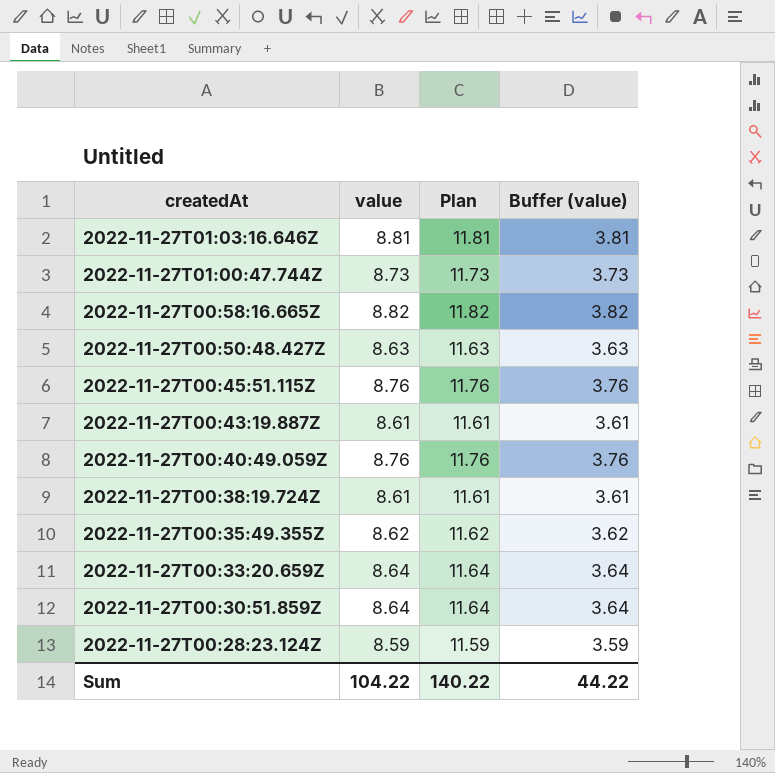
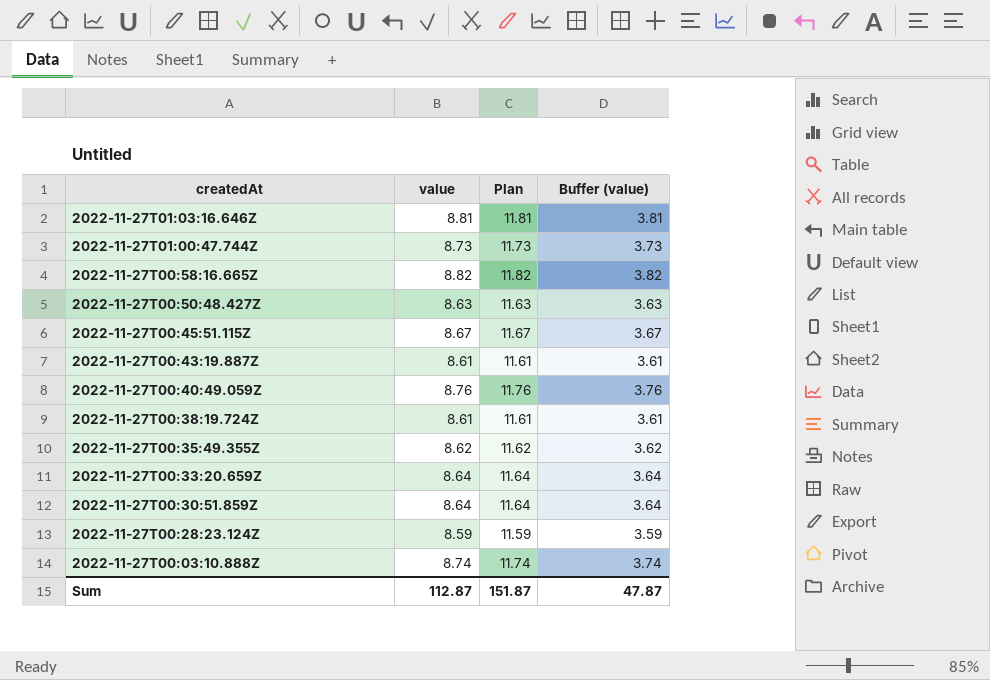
2022-11-27T00:45:51.115Z | value: 8.76 -> 8.67
2022-11-27T00:45:51.115Z | Plan: 11.76 -> 11.67
2022-11-27T00:45:51.115Z | Buffer (value): 3.76 -> 3.67
row 2022-11-27T00:03:10.888Z: none -> 8.74 | 11.74 | 3.74
Sum | value: 104.22 -> 112.87
Sum | Plan: 140.22 -> 151.87
Sum | Buffer (value): 44.22 -> 47.87

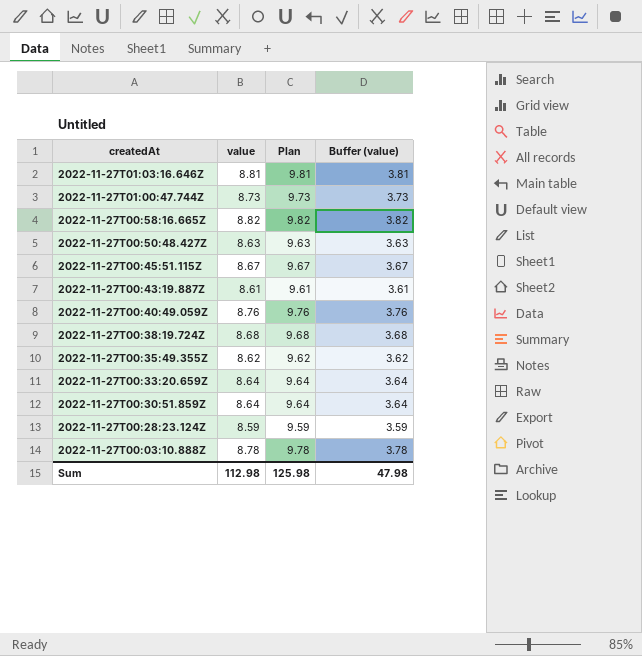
column Plan | formula: [value] + 3 -> [value] + 1
2022-11-27T00:38:19.724Z | value: 8.61 -> 8.68
2022-11-27T00:38:19.724Z | Buffer (value): 3.61 -> 3.68
2022-11-27T00:03:10.888Z | value: 8.74 -> 8.78
2022-11-27T00:03:10.888Z | Buffer (value): 3.74 -> 3.78
Sum | value: 112.87 -> 112.98
Sum | Plan: 151.87 -> 125.98
Sum | Buffer (value): 47.87 -> 47.98

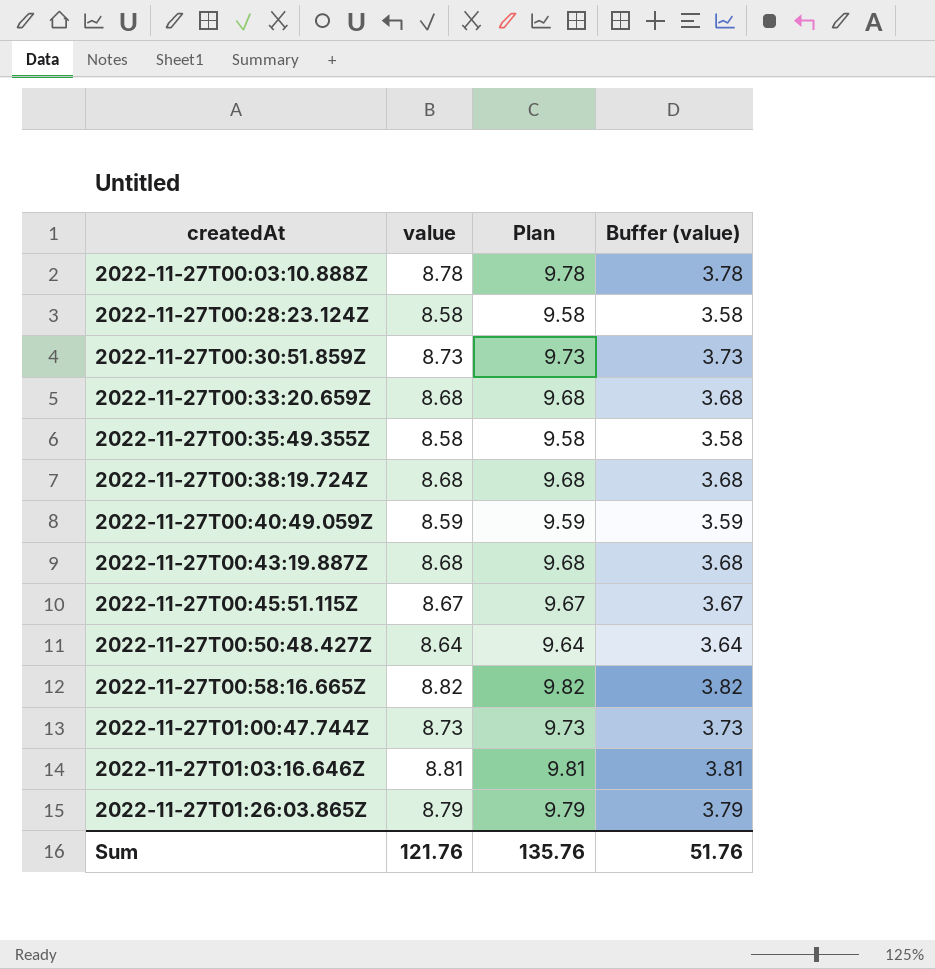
row order: createdAt descending -> createdAt ascending
2022-11-27T00:28:23.124Z | value: 8.59 -> 8.58
2022-11-27T00:28:23.124Z | Plan: 9.59 -> 9.58
2022-11-27T00:28:23.124Z | Buffer (value): 3.59 -> 3.58
2022-11-27T00:30:51.859Z | value: 8.64 -> 8.73
2022-11-27T00:30:51.859Z | Plan: 9.64 -> 9.73
2022-11-27T00:30:51.859Z | Buffer (value): 3.64 -> 3.73
2022-11-27T00:33:20.659Z | value: 8.64 -> 8.68
2022-11-27T00:33:20.659Z | Plan: 9.64 -> 9.68
2022-11-27T00:33:20.659Z | Buffer (value): 3.64 -> 3.68
2022-11-27T00:35:49.355Z | value: 8.62 -> 8.58
2022-11-27T00:35:49.355Z | Plan: 9.62 -> 9.58
2022-11-27T00:35:49.355Z | Buffer (value): 3.62 -> 3.58
2022-11-27T00:40:49.059Z | value: 8.76 -> 8.59
2022-11-27T00:40:49.059Z | Plan: 9.76 -> 9.59
2022-11-27T00:40:49.059Z | Buffer (value): 3.76 -> 3.59
2022-11-27T00:43:19.887Z | value: 8.61 -> 8.68
2022-11-27T00:43:19.887Z | Plan: 9.61 -> 9.68
2022-11-27T00:43:19.887Z | Buffer (value): 3.61 -> 3.68
2022-11-27T00:50:48.427Z | value: 8.63 -> 8.64
2022-11-27T00:50:48.427Z | Plan: 9.63 -> 9.64
2022-11-27T00:50:48.427Z | Buffer (value): 3.63 -> 3.64
row 2022-11-27T01:26:03.865Z: none -> 8.79 | 9.79 | 3.79
Sum | value: 112.98 -> 121.76
Sum | Plan: 125.98 -> 135.76
Sum | Buffer (value): 47.98 -> 51.76

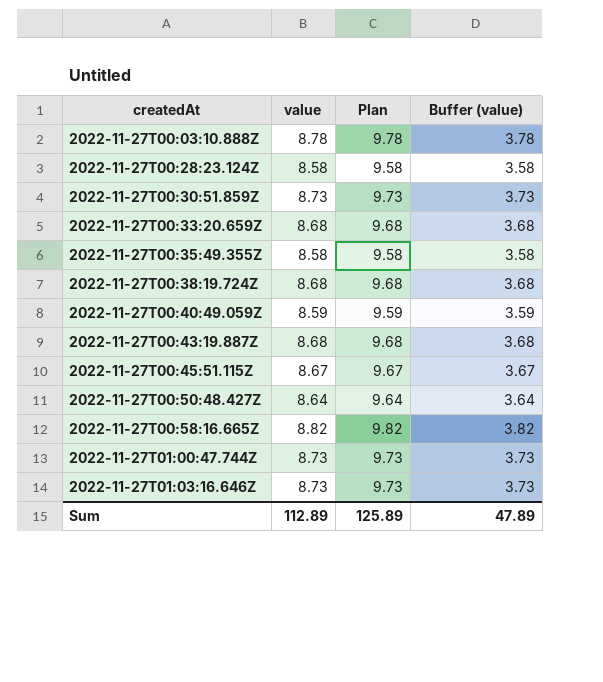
row 2022-11-27T01:26:03.865Z: 8.79 | 9.79 | 3.79 -> none
2022-11-27T01:03:16.646Z | value: 8.81 -> 8.73
2022-11-27T01:03:16.646Z | Plan: 9.81 -> 9.73
2022-11-27T01:03:16.646Z | Buffer (value): 3.81 -> 3.73
Sum | value: 121.76 -> 112.89
Sum | Plan: 135.76 -> 125.89
Sum | Buffer (value): 51.76 -> 47.89

